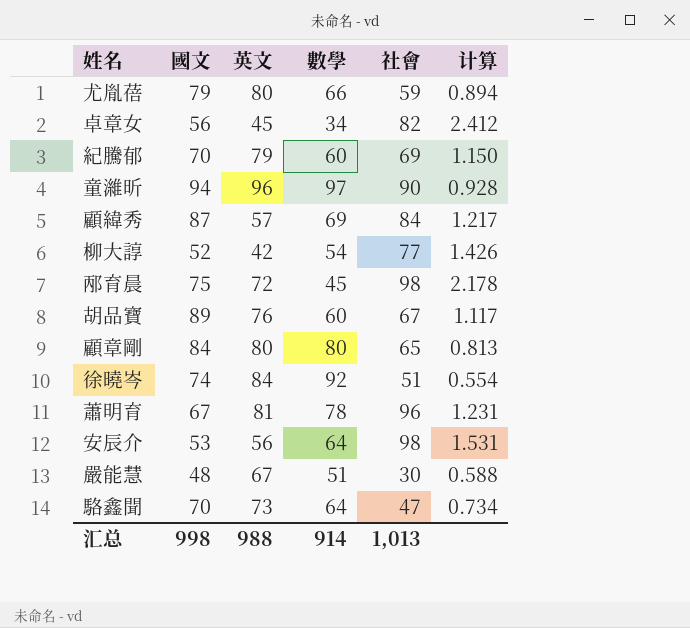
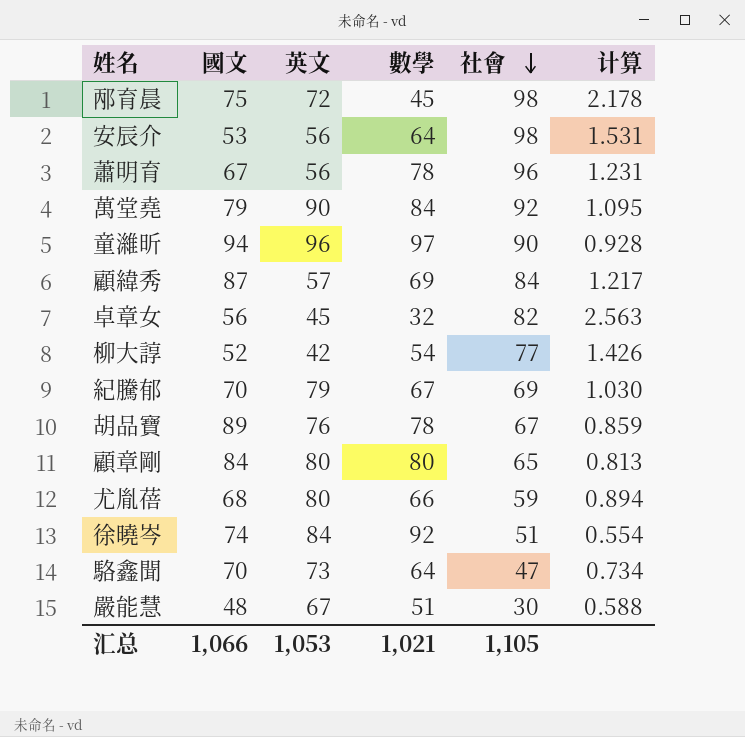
row order: none -> 社會 descending
蕭明育 | 英文: 81 -> 56
row 萬堂堯: none -> 79 | 90 | 84 | 92 | 1.095
卓章女 | 數學: 34 -> 32
卓章女 | 计算: 2.412 -> 2.563
紀騰郁 | 數學: 60 -> 67
紀騰郁 | 计算: 1.150 -> 1.030
胡品寶 | 數學: 60 -> 78
胡品寶 | 计算: 1.117 -> 0.859
尤胤蓓 | 國文: 79 -> 68
汇总 | 國文: 998 -> 1,066
汇总 | 英文: 988 -> 1,053
汇总 | 數學: 914 -> 1,021
汇总 | 社會: 1,013 -> 1,105

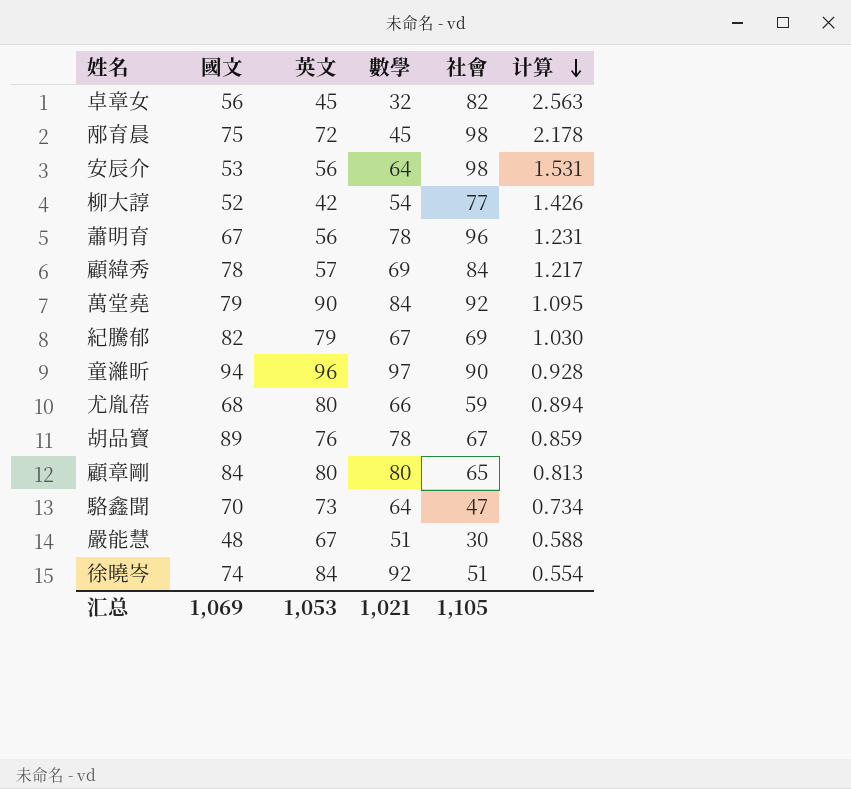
row order: 社會 descending -> 计算 descending
顧緯秀 | 國文: 87 -> 78
紀騰郁 | 國文: 70 -> 82
汇总 | 國文: 1,066 -> 1,069

